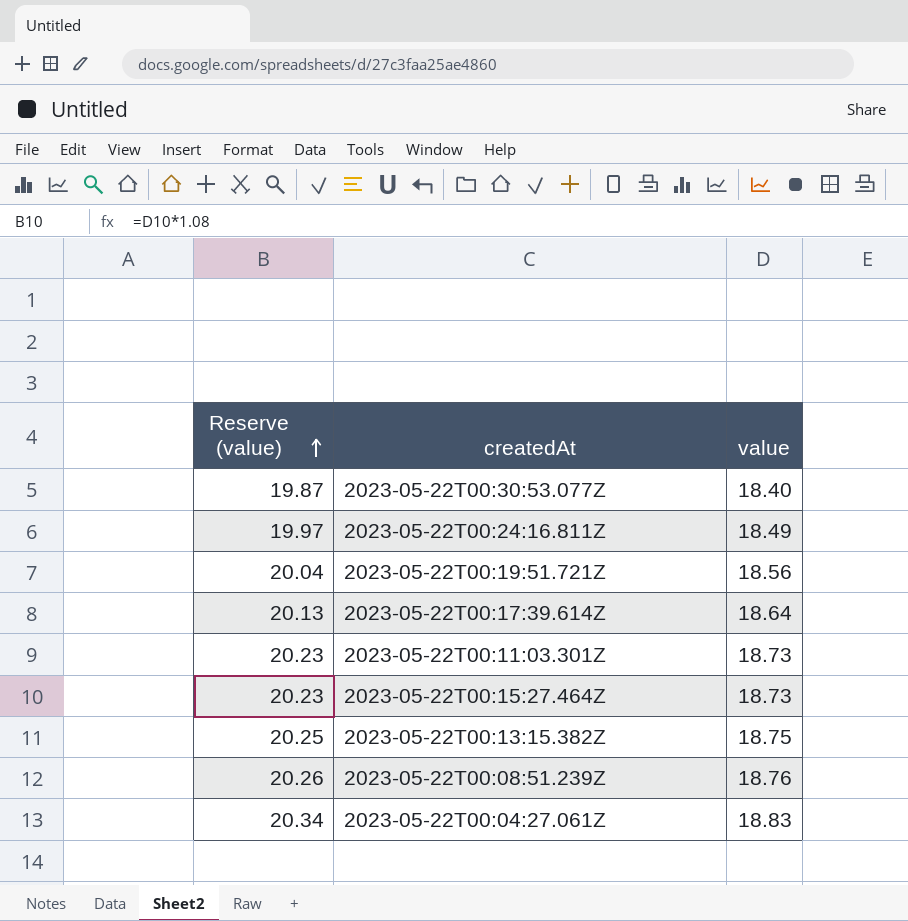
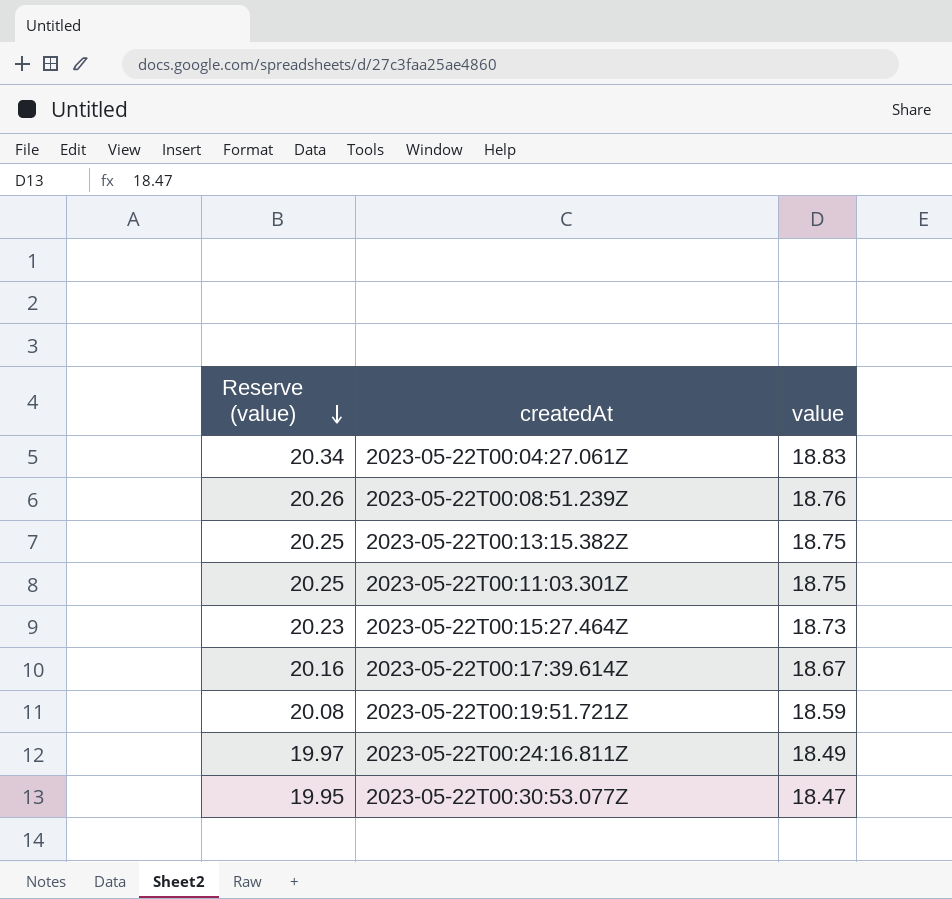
row order: Reserve (value) ascending -> Reserve (value) descending
2023-05-22T00:11:03.301Z | Reserve (value): 20.23 -> 20.25
2023-05-22T00:11:03.301Z | value: 18.73 -> 18.75
2023-05-22T00:17:39.614Z | Reserve (value): 20.13 -> 20.16
2023-05-22T00:17:39.614Z | value: 18.64 -> 18.67
2023-05-22T00:19:51.721Z | Reserve (value): 20.04 -> 20.08
2023-05-22T00:19:51.721Z | value: 18.56 -> 18.59
2023-05-22T00:30:53.077Z | Reserve (value): 19.87 -> 19.95
2023-05-22T00:30:53.077Z | value: 18.40 -> 18.47

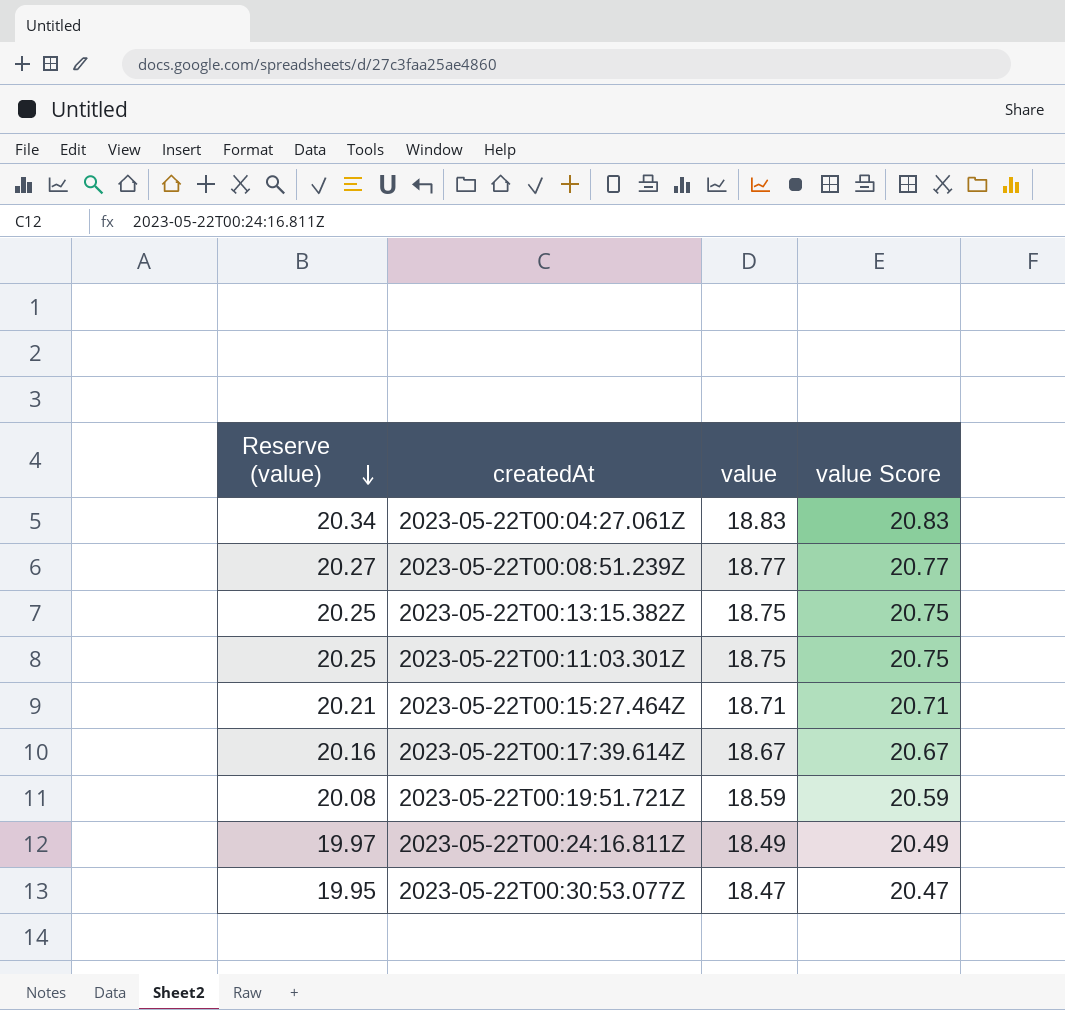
column value Score | formula: none -> [value] + 2
2023-05-22T00:08:51.239Z | Reserve (value): 20.26 -> 20.27
2023-05-22T00:08:51.239Z | value: 18.76 -> 18.77
2023-05-22T00:15:27.464Z | Reserve (value): 20.23 -> 20.21
2023-05-22T00:15:27.464Z | value: 18.73 -> 18.71

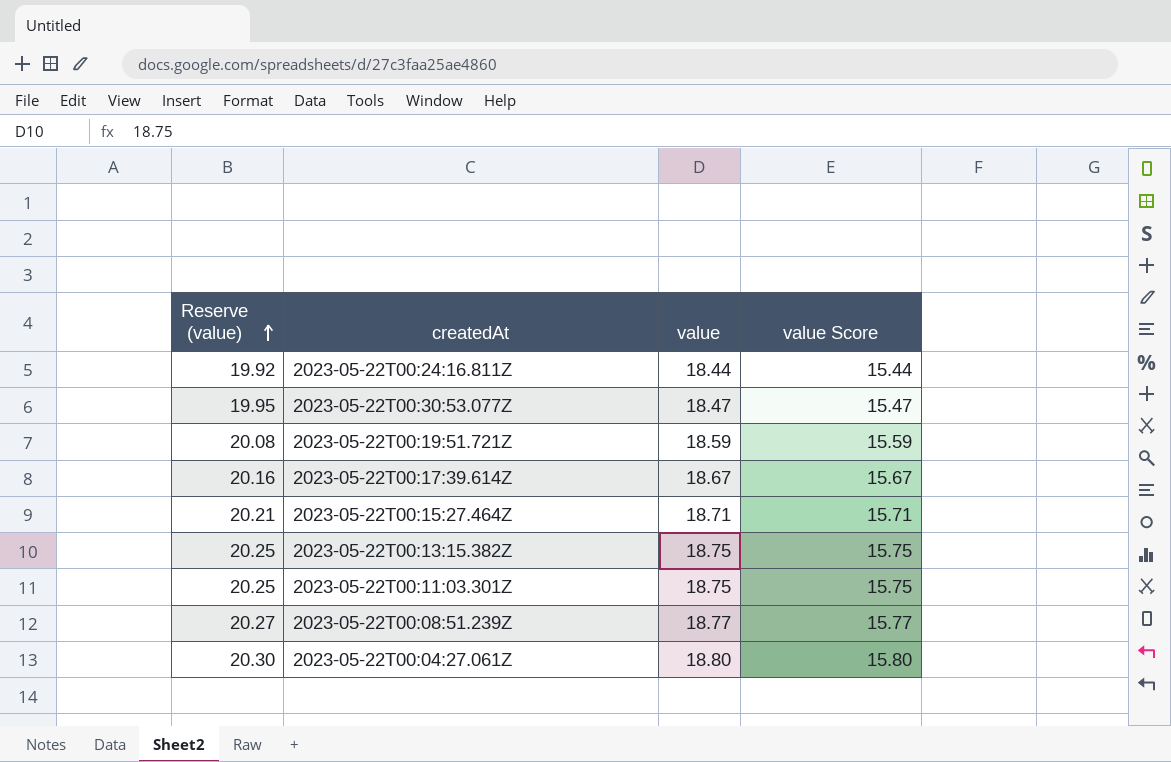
row order: Reserve (value) descending -> Reserve (value) ascending
column value Score | formula: [value] + 2 -> [value] - 3
2023-05-22T00:24:16.811Z | Reserve (value): 19.97 -> 19.92
2023-05-22T00:24:16.811Z | value: 18.49 -> 18.44
2023-05-22T00:04:27.061Z | Reserve (value): 20.34 -> 20.30
2023-05-22T00:04:27.061Z | value: 18.83 -> 18.80

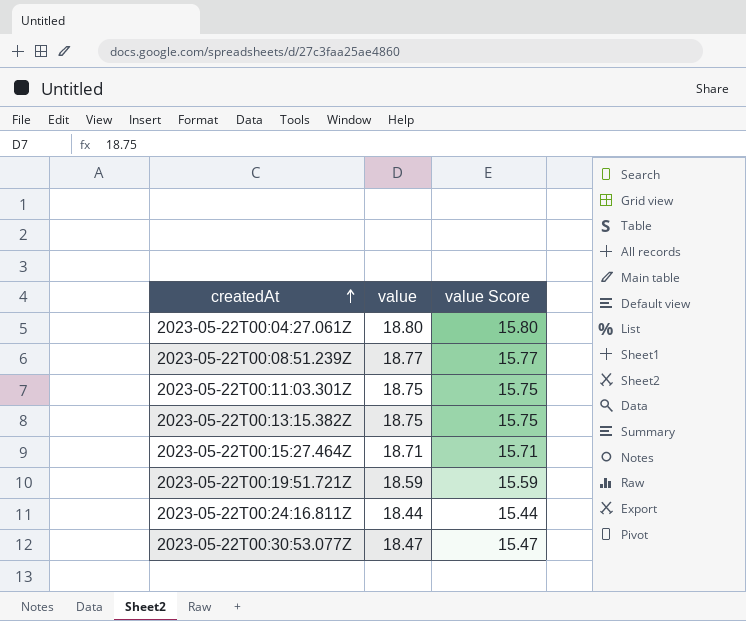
row order: Reserve (value) ascending -> createdAt ascending
column Reserve (value) | formula: [value] * 1.08 -> none
row 2023-05-22T00:17:39.614Z: 20.16 | 18.67 | 15.67 -> none

